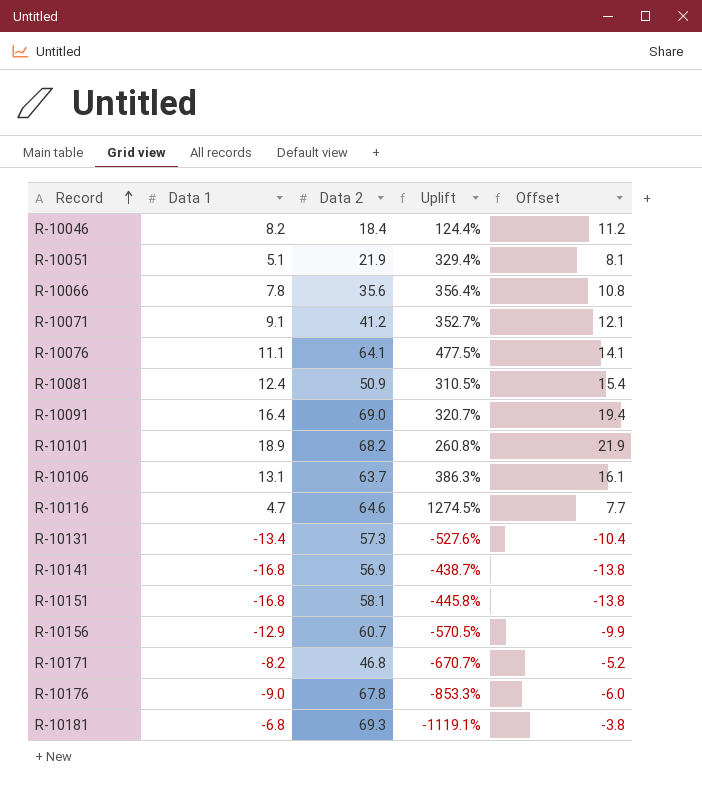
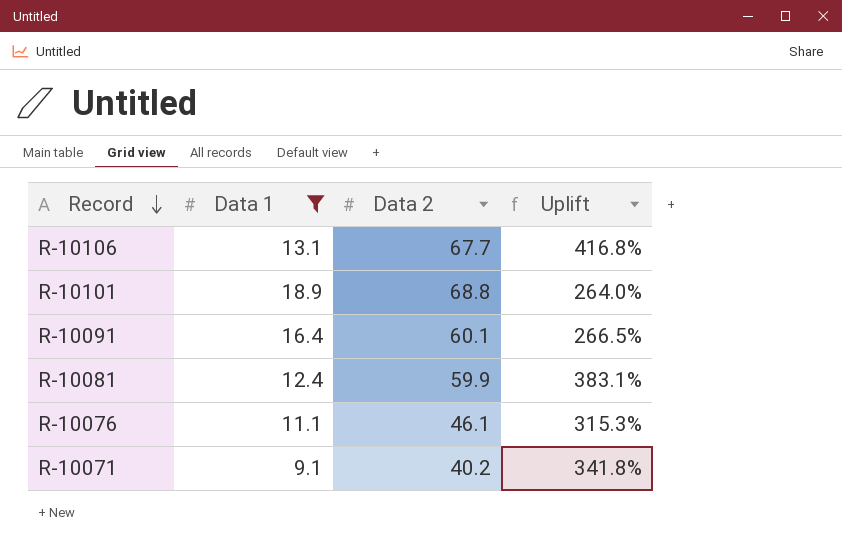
filter: none -> Data 1 >= 9.1
row order: Record ascending -> Record descending
column Offset | formula: [Data 1] + 3 -> none
R-10106 | Data 2: 63.7 -> 67.7
R-10106 | Uplift: 386.3% -> 416.8%
R-10101 | Data 2: 68.2 -> 68.8
R-10101 | Uplift: 260.8% -> 264.0%
R-10091 | Data 2: 69.0 -> 60.1
R-10091 | Uplift: 320.7% -> 266.5%
R-10081 | Data 2: 50.9 -> 59.9
R-10081 | Uplift: 310.5% -> 383.1%
R-10076 | Data 2: 64.1 -> 46.1
R-10076 | Uplift: 477.5% -> 315.3%
R-10071 | Data 2: 41.2 -> 40.2
R-10071 | Uplift: 352.7% -> 341.8%

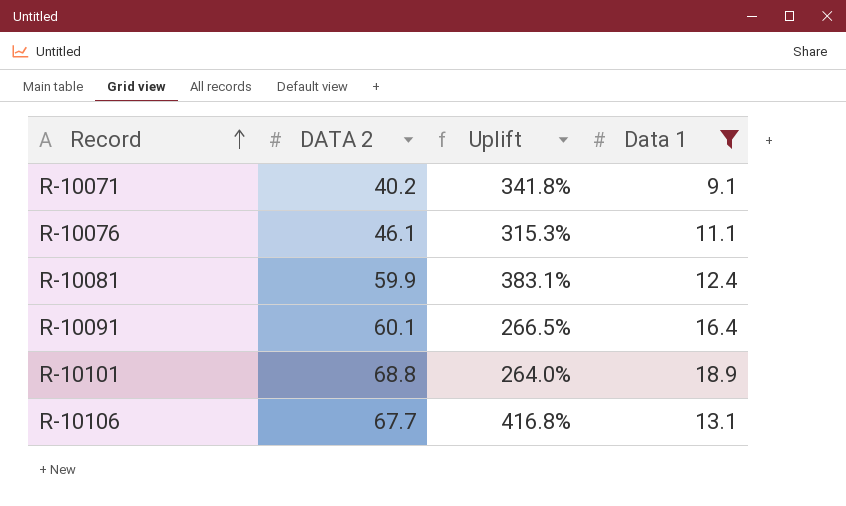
row order: Record descending -> Record ascending
column name: Data 2 -> DATA 2
column Data 1 | position: 2 -> 4

